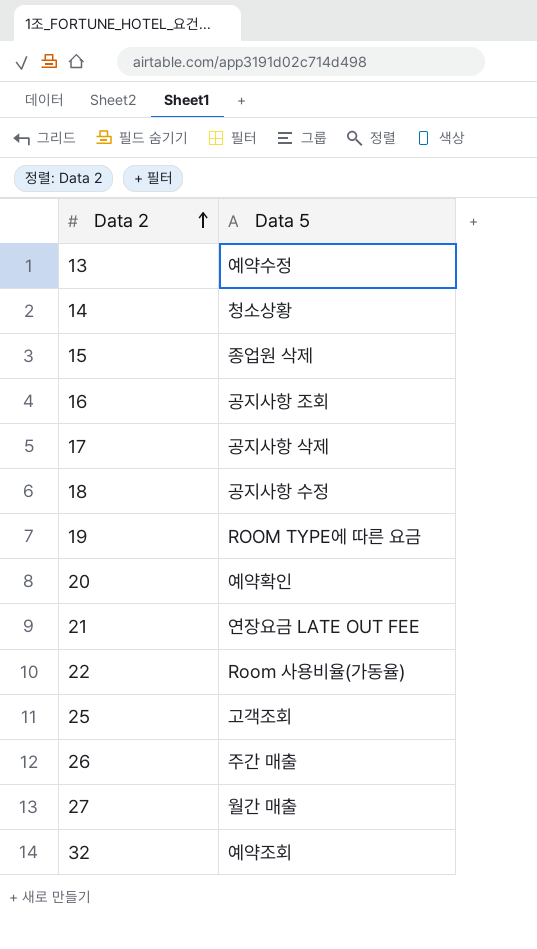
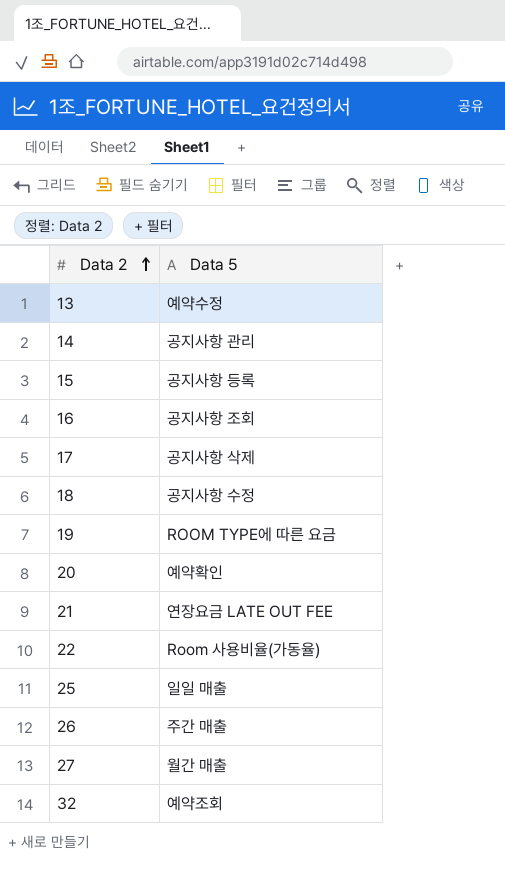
14 | Data 5: 청소상황 -> 공지사항 관리
15 | Data 5: 종업원 삭제 -> 공지사항 등록
25 | Data 5: 고객조회 -> 일일 매출

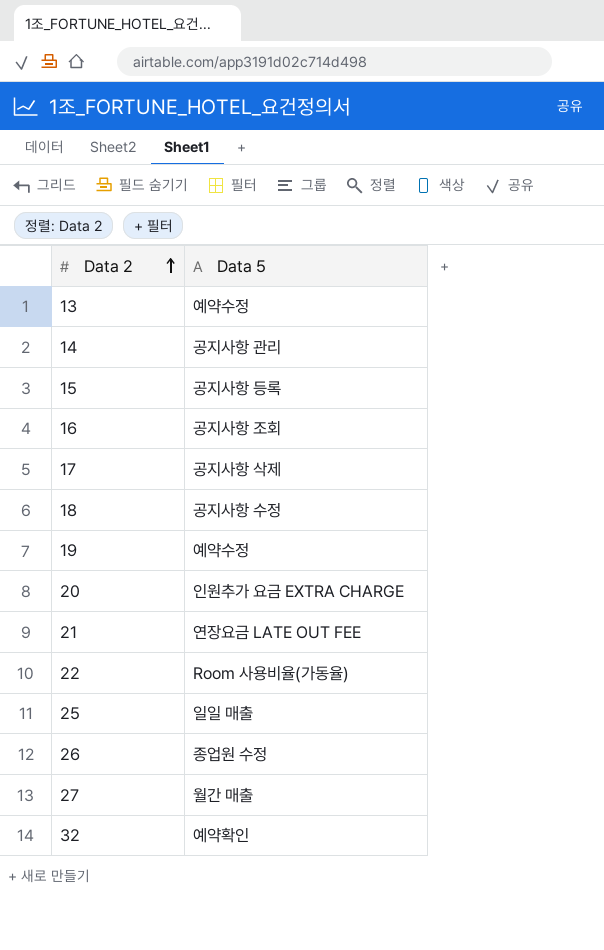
19 | Data 5: ROOM TYPE에 따른 요금 -> 예약수정
20 | Data 5: 예약확인 -> 인원추가 요금 EXTRA CHARGE
26 | Data 5: 주간 매출 -> 종업원 수정
32 | Data 5: 예약조회 -> 예약확인

